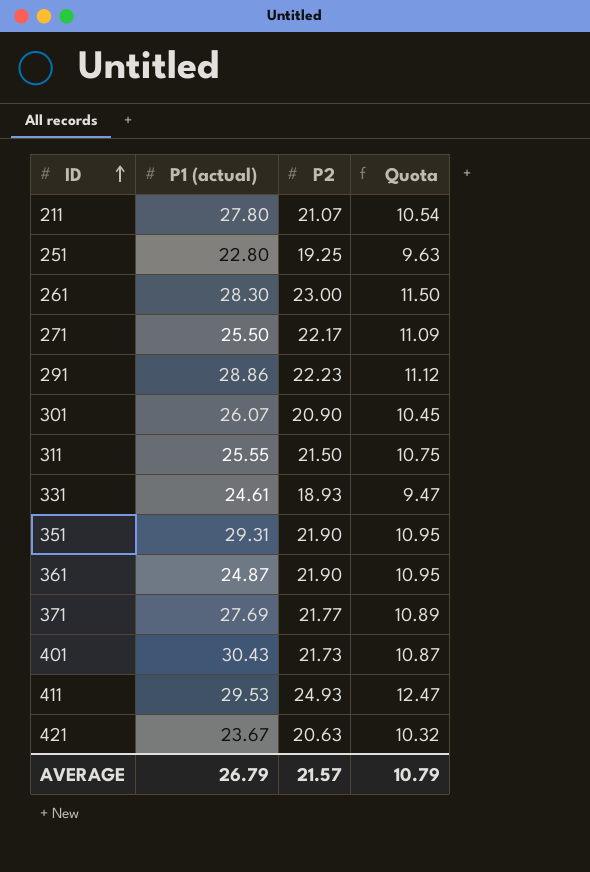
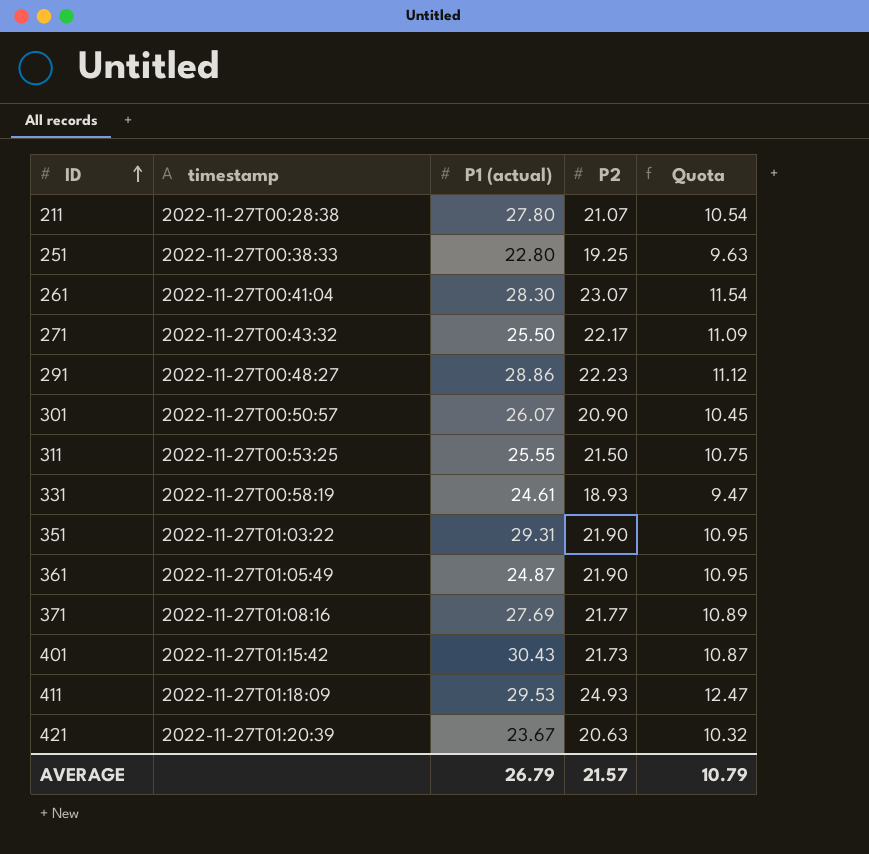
column timestamp | position: none -> 2
261 | P2: 23.00 -> 23.07
261 | Quota: 11.50 -> 11.54

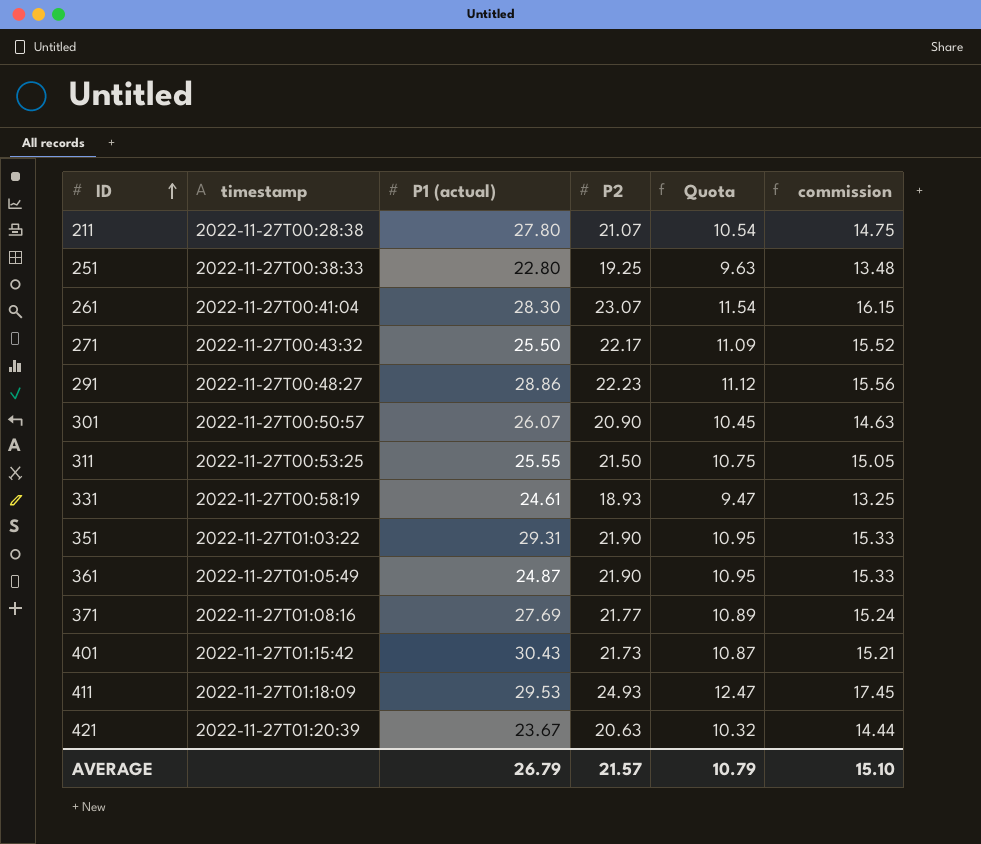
column commission | formula: none -> [P2] * 0.7

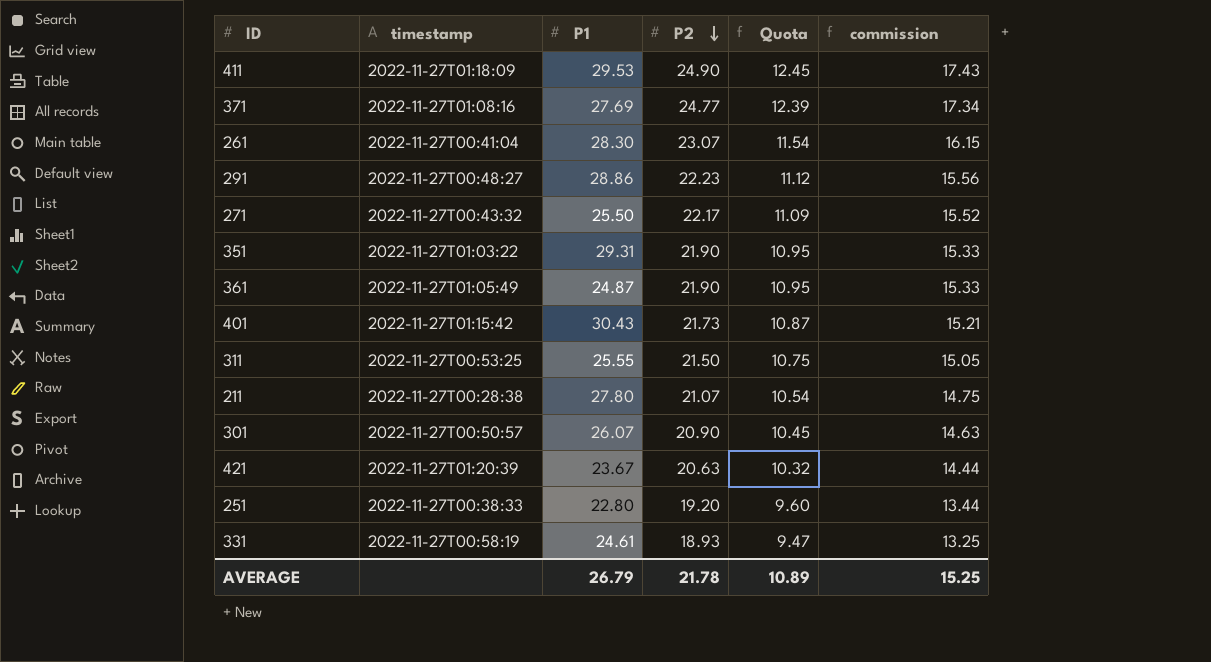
row order: ID ascending -> P2 descending
column name: P1 (actual) -> P1
411 | P2: 24.93 -> 24.90
411 | Quota: 12.47 -> 12.45
411 | commission: 17.45 -> 17.43
371 | P2: 21.77 -> 24.77
371 | Quota: 10.89 -> 12.39
371 | commission: 15.24 -> 17.34
251 | P2: 19.25 -> 19.20
251 | Quota: 9.63 -> 9.60
251 | commission: 13.48 -> 13.44
AVERAGE | P2: 21.57 -> 21.78
AVERAGE | Quota: 10.79 -> 10.89
AVERAGE | commission: 15.10 -> 15.25

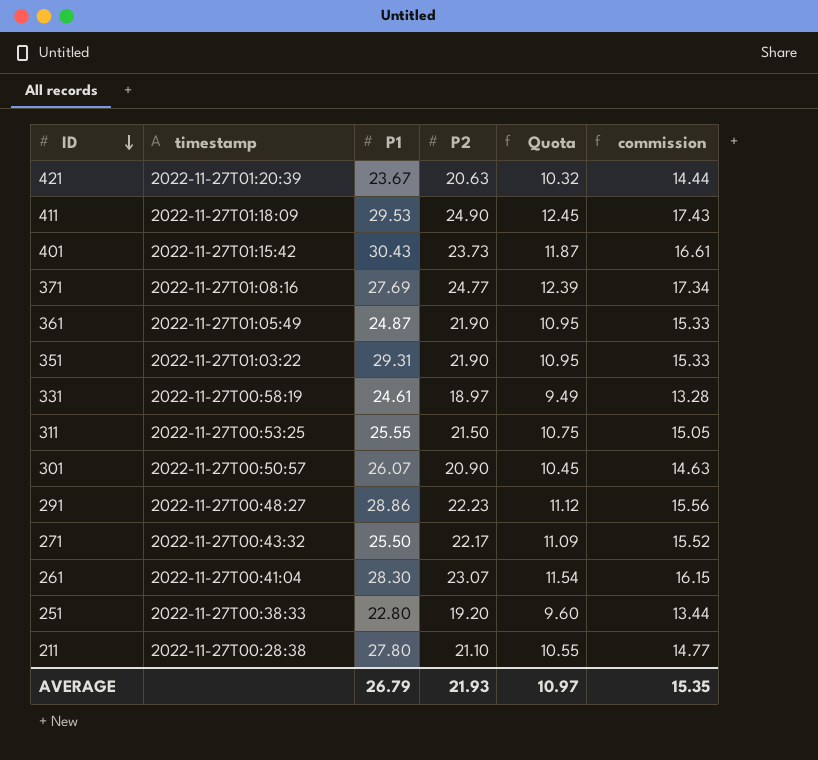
row order: P2 descending -> ID descending
401 | P2: 21.73 -> 23.73
401 | Quota: 10.87 -> 11.87
401 | commission: 15.21 -> 16.61
331 | P2: 18.93 -> 18.97
331 | Quota: 9.47 -> 9.49
331 | commission: 13.25 -> 13.28
211 | P2: 21.07 -> 21.10
211 | Quota: 10.54 -> 10.55
211 | commission: 14.75 -> 14.77
AVERAGE | P2: 21.78 -> 21.93
AVERAGE | Quota: 10.89 -> 10.97
AVERAGE | commission: 15.25 -> 15.35

